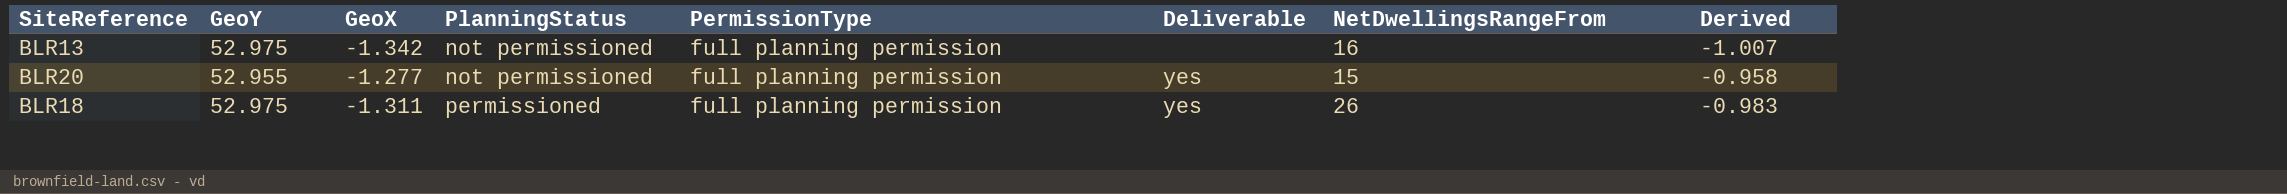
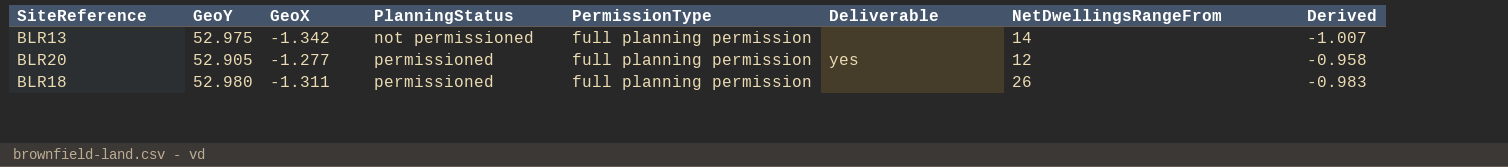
BLR13 | NetDwellingsRangeFrom: 16 -> 14
BLR20 | GeoY: 52.955 -> 52.905
BLR20 | PlanningStatus: not permissioned -> permissioned
BLR20 | NetDwellingsRangeFrom: 15 -> 12
BLR18 | GeoY: 52.975 -> 52.980
BLR18 | Deliverable: yes -> none

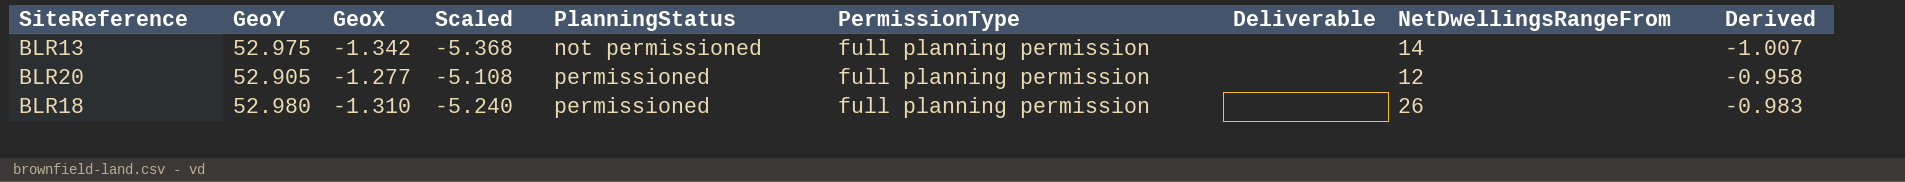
column Scaled | formula: none -> [GeoX] * 4
BLR20 | Deliverable: yes -> none
BLR18 | GeoX: -1.311 -> -1.310

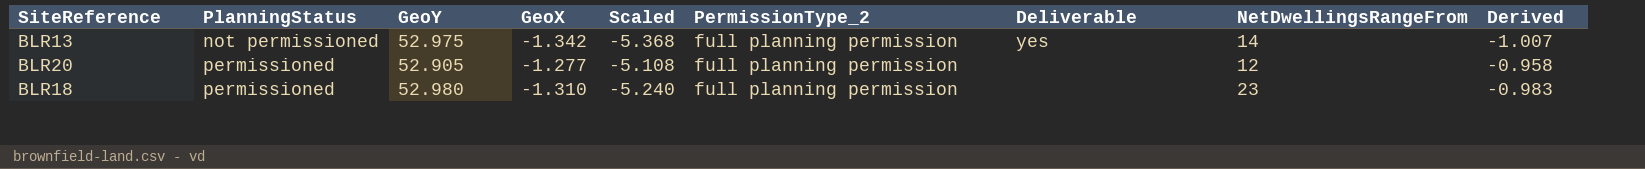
column PlanningStatus | position: 5 -> 2
column name: PermissionType -> PermissionType_2
BLR13 | Deliverable: none -> yes
BLR18 | NetDwellingsRangeFrom: 26 -> 23

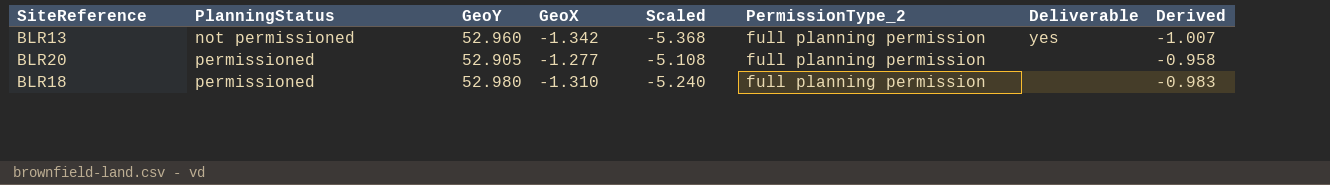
column NetDwellingsRangeFrom | position: 8 -> none
BLR13 | GeoY: 52.975 -> 52.960

